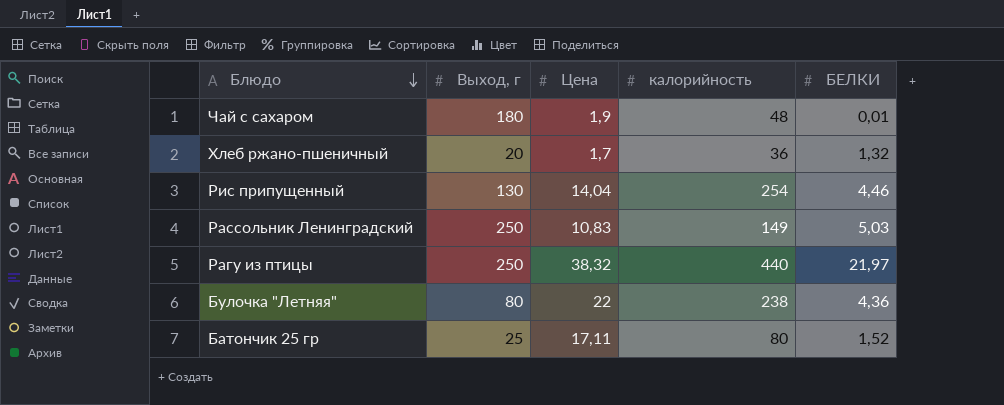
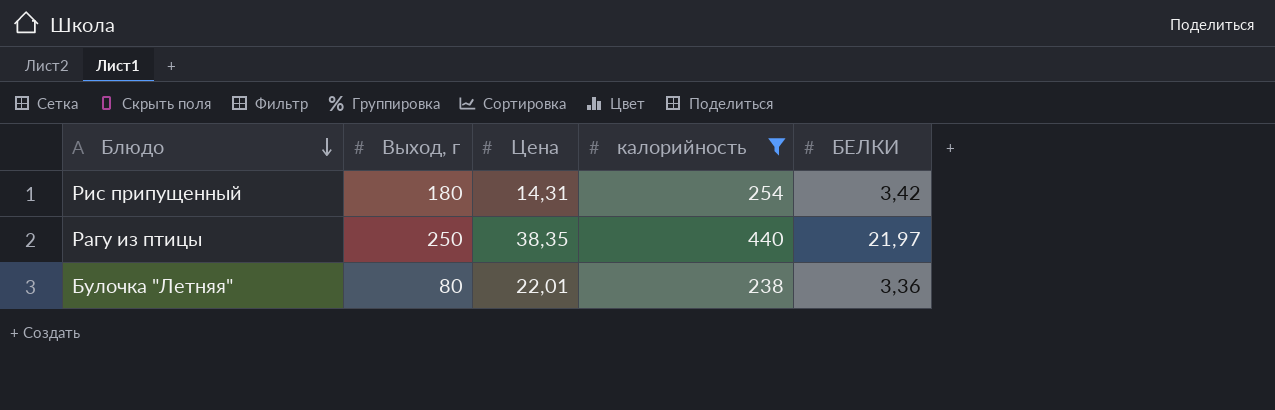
filter: none -> калорийность >= 238
Рис припущенный | Выход, г: 130 -> 180
Рис припущенный | Цена: 14,04 -> 14,31
Рис припущенный | БЕЛКИ: 4,46 -> 3,42
Рагу из птицы | Цена: 38,32 -> 38,35
Булочка "Летняя" | Цена: 22 -> 22,01
Булочка "Летняя" | БЕЛКИ: 4,36 -> 3,36

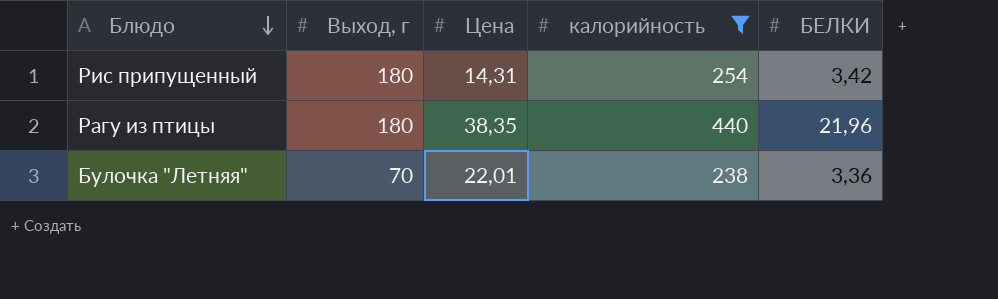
Рагу из птицы | Выход, г: 250 -> 180
Рагу из птицы | БЕЛКИ: 21,97 -> 21,96
Булочка "Летняя" | Выход, г: 80 -> 70

